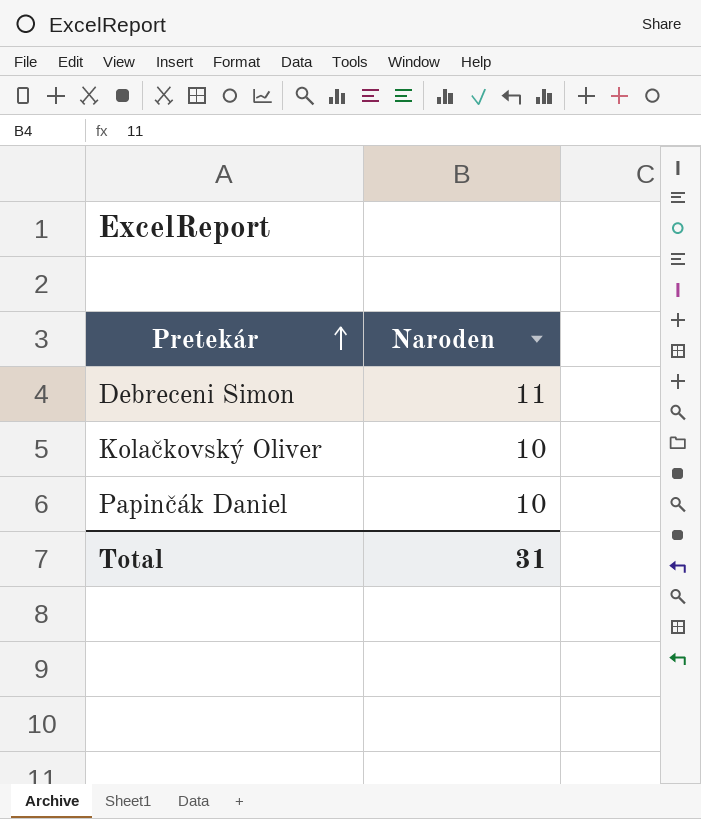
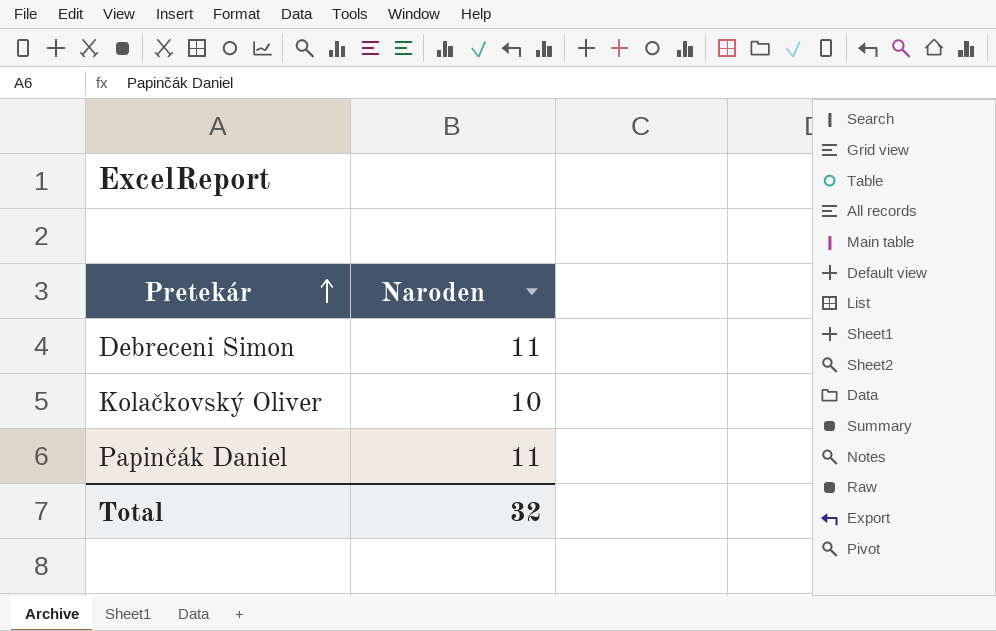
Papinčák Daniel | Naroden: 10 -> 11
Total | Naroden: 31 -> 32

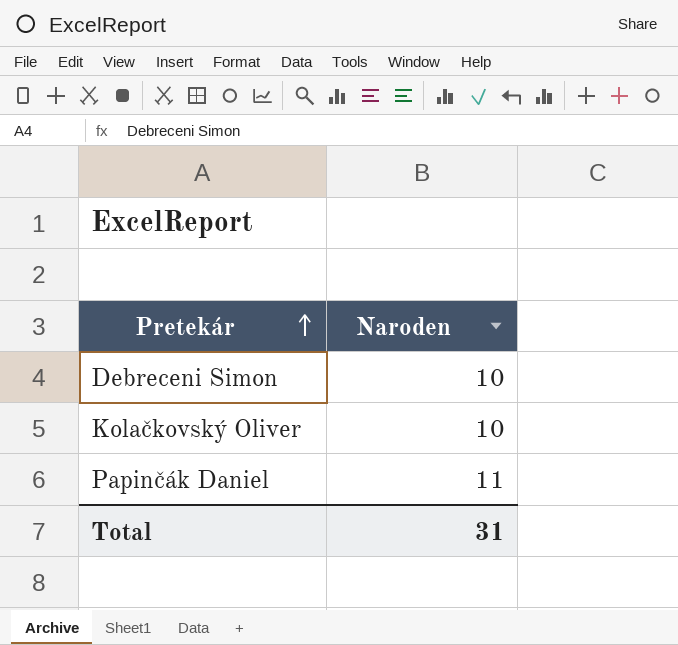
Debreceni Simon | Naroden: 11 -> 10
Total | Naroden: 32 -> 31

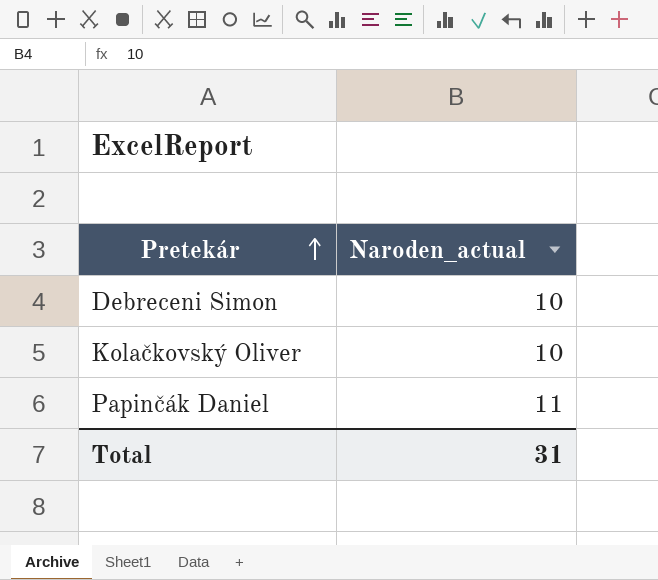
column name: Naroden -> Naroden_actual

